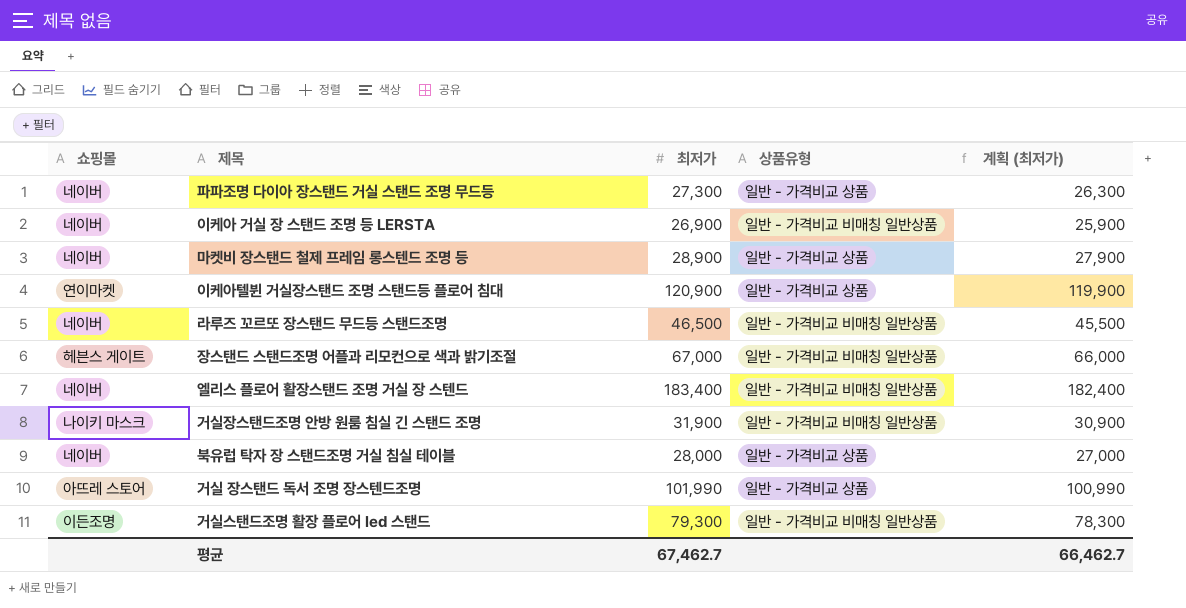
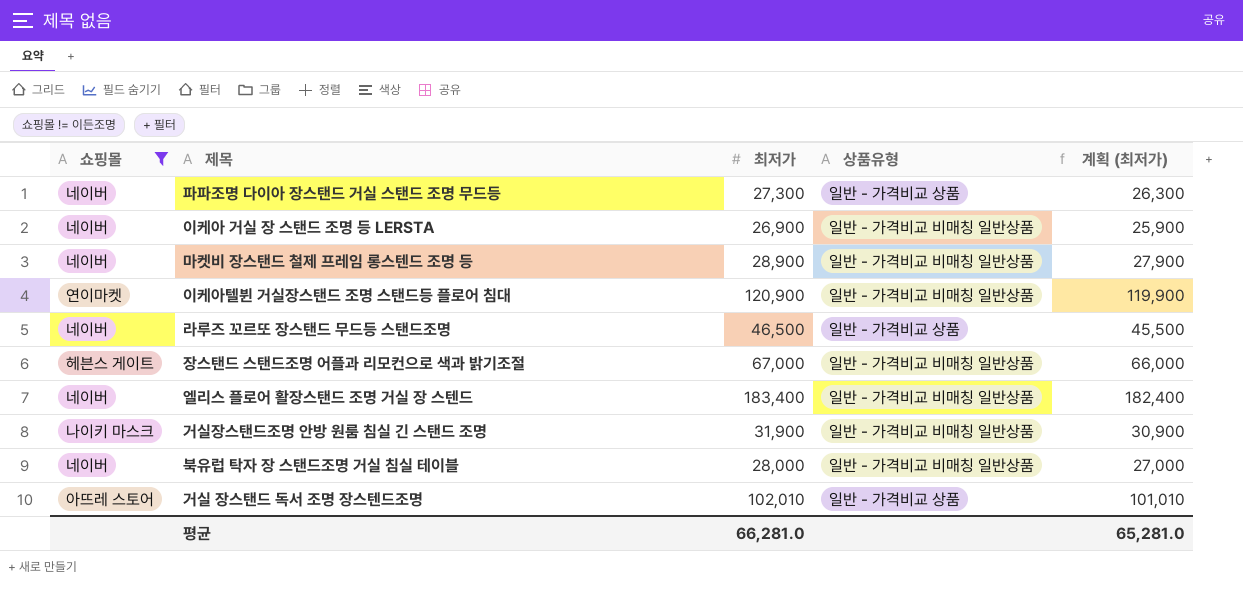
filter: none -> 쇼핑몰 != 이든조명
마켓비 장스탠드 철제 프레임 롱스텐드 조명 등 | 상품유형: 일반 - 가격비교 상품 -> 일반 - 가격비교 비매칭 일반상품
이케아텔뷘 거실장스탠드 조명 스탠드등 플로어 침대 | 상품유형: 일반 - 가격비교 상품 -> 일반 - 가격비교 비매칭 일반상품
라루즈 꼬르또 장스탠드 무드등 스탠드조명 | 상품유형: 일반 - 가격비교 비매칭 일반상품 -> 일반 - 가격비교 상품
북유럽 탁자 장 스탠드조명 거실 침실 테이블 | 상품유형: 일반 - 가격비교 상품 -> 일반 - 가격비교 비매칭 일반상품
거실 장스탠드 독서 조명 장스텐드조명 | 최저가: 101,990 -> 102,010
거실 장스탠드 독서 조명 장스텐드조명 | 계획 (최저가): 100,990 -> 101,010
평균 | 최저가: 67,462.7 -> 66,281.0
평균 | 계획 (최저가): 66,462.7 -> 65,281.0

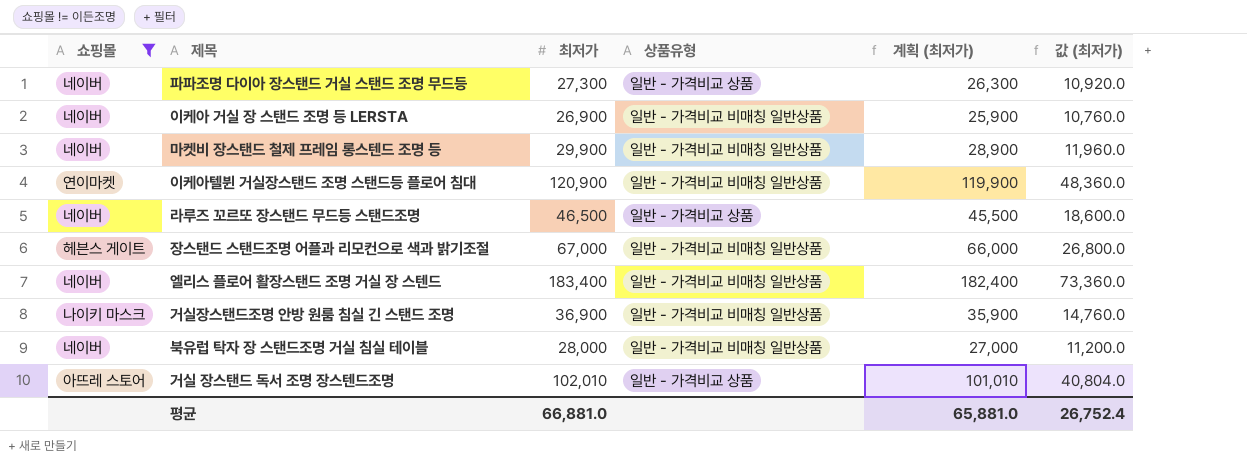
column 값 (최저가) | formula: none -> [최저가] * 0.4
마켓비 장스탠드 철제 프레임 롱스텐드 조명 등 | 최저가: 28,900 -> 29,900
마켓비 장스탠드 철제 프레임 롱스텐드 조명 등 | 계획 (최저가): 27,900 -> 28,900
거실장스탠드조명 안방 원룸 침실 긴 스탠드 조명 | 최저가: 31,900 -> 36,900
거실장스탠드조명 안방 원룸 침실 긴 스탠드 조명 | 계획 (최저가): 30,900 -> 35,900
평균 | 최저가: 66,281.0 -> 66,881.0
평균 | 계획 (최저가): 65,281.0 -> 65,881.0

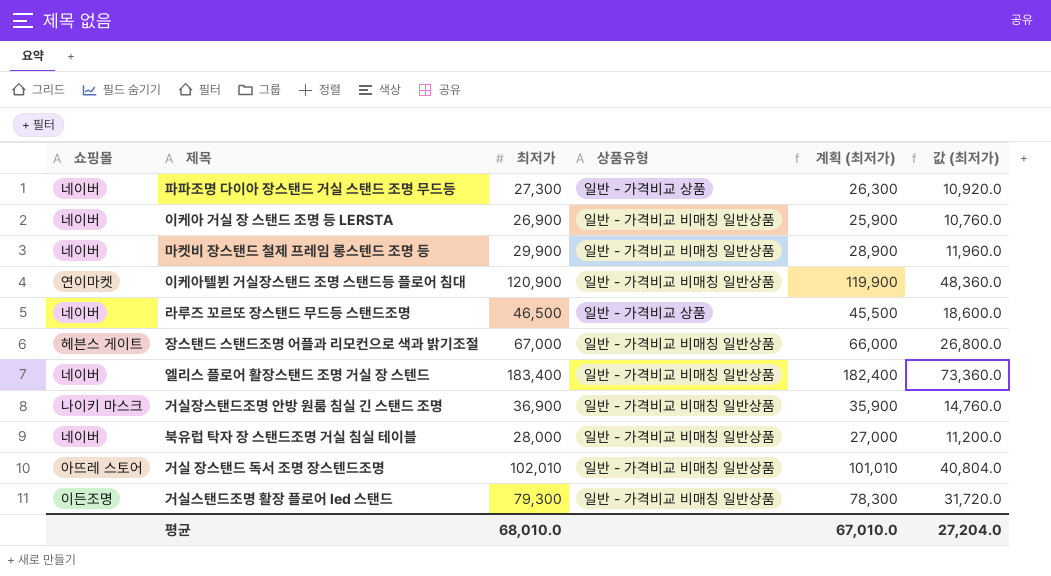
filter: 쇼핑몰 != 이든조명 -> none
거실 장스탠드 독서 조명 장스텐드조명 | 상품유형: 일반 - 가격비교 상품 -> 일반 - 가격비교 비매칭 일반상품
평균 | 최저가: 66,881.0 -> 68,010.0
평균 | 계획 (최저가): 65,881.0 -> 67,010.0
평균 | 값 (최저가): 26,752.4 -> 27,204.0

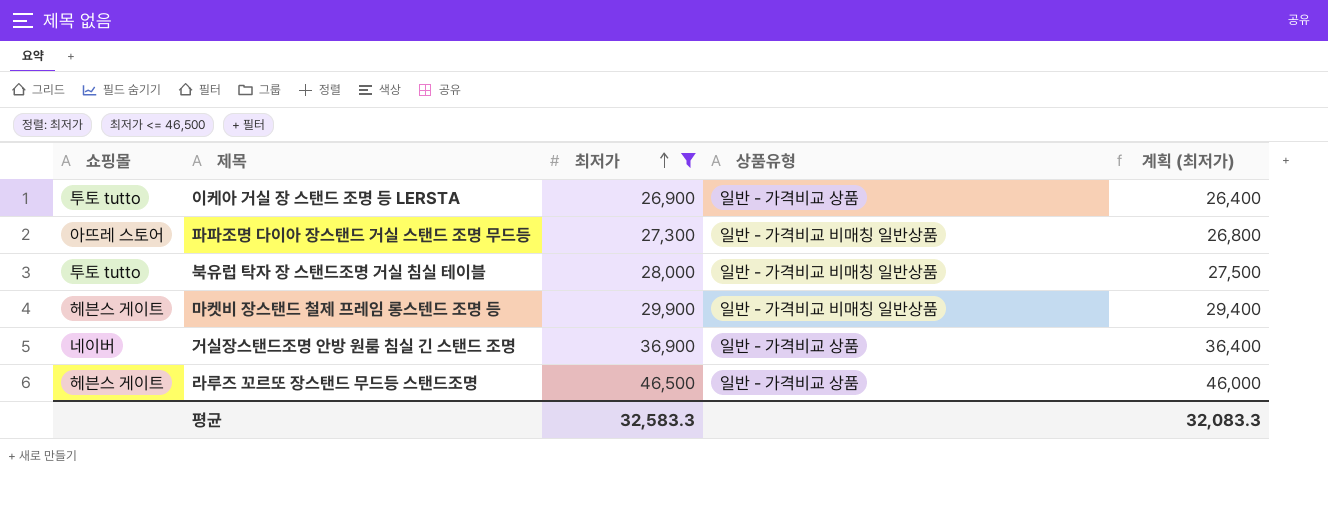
filter: none -> 최저가 <= 46,500
row order: none -> 최저가 ascending
column 값 (최저가) | formula: [최저가] * 0.4 -> none
column 계획 (최저가) | formula: [최저가] - 1000 -> [최저가] - 500
이케아 거실 장 스탠드 조명 등 LERSTA | 쇼핑몰: 네이버 -> 투토 tutto
이케아 거실 장 스탠드 조명 등 LERSTA | 상품유형: 일반 - 가격비교 비매칭 일반상품 -> 일반 - 가격비교 상품
파파조명 다이아 장스탠드 거실 스탠드 조명 무드등 | 쇼핑몰: 네이버 -> 아뜨레 스토어
파파조명 다이아 장스탠드 거실 스탠드 조명 무드등 | 상품유형: 일반 - 가격비교 상품 -> 일반 - 가격비교 비매칭 일반상품
북유럽 탁자 장 스탠드조명 거실 침실 테이블 | 쇼핑몰: 네이버 -> 투토 tutto
마켓비 장스탠드 철제 프레임 롱스텐드 조명 등 | 쇼핑몰: 네이버 -> 헤븐스 게이트
거실장스탠드조명 안방 원룸 침실 긴 스탠드 조명 | 쇼핑몰: 나이키 마스크 -> 네이버
거실장스탠드조명 안방 원룸 침실 긴 스탠드 조명 | 상품유형: 일반 - 가격비교 비매칭 일반상품 -> 일반 - 가격비교 상품
라루즈 꼬르또 장스탠드 무드등 스탠드조명 | 쇼핑몰: 네이버 -> 헤븐스 게이트
평균 | 최저가: 68,010.0 -> 32,583.3
평균 | 계획 (최저가): 67,010.0 -> 32,083.3

